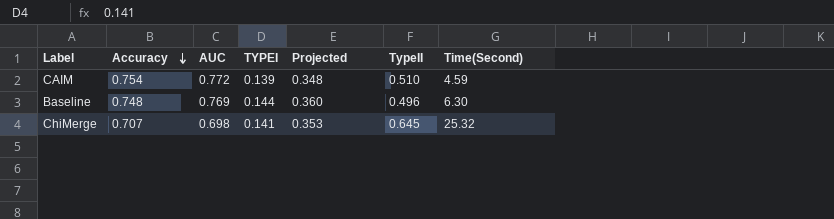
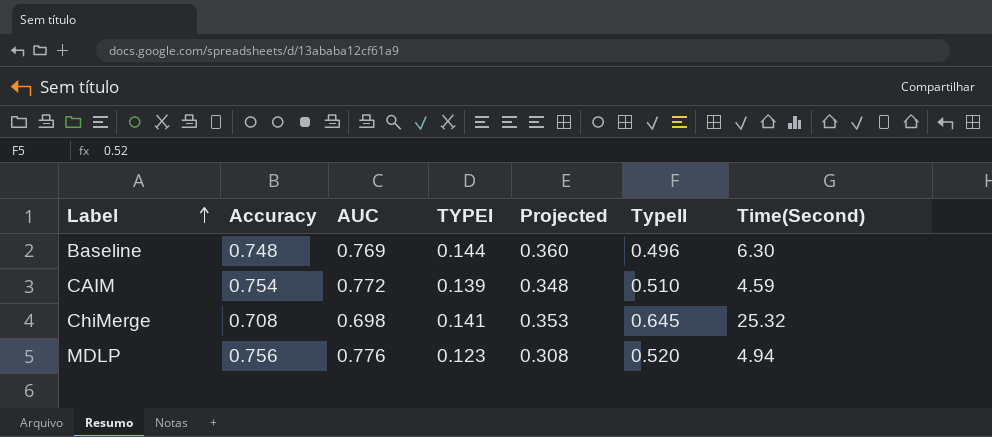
row order: Accuracy descending -> Label ascending
ChiMerge | Accuracy: 0.707 -> 0.708
row MDLP: none -> 0.756 | 0.776 | 0.123 | 0.308 | 0.520 | 4.94

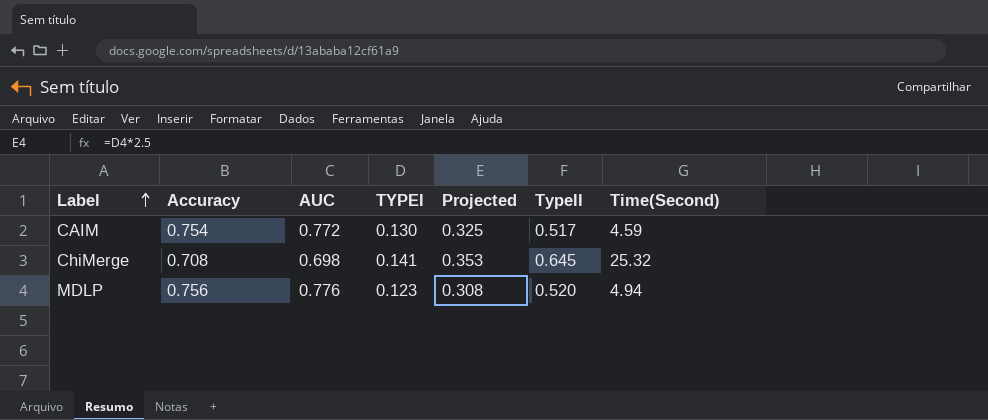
row Baseline: 0.748 | 0.769 | 0.144 | 0.360 | 0.496 | 6.30 -> none
CAIM | TYPEI: 0.139 -> 0.130
CAIM | Projected: 0.348 -> 0.325
CAIM | TypeII: 0.510 -> 0.517

